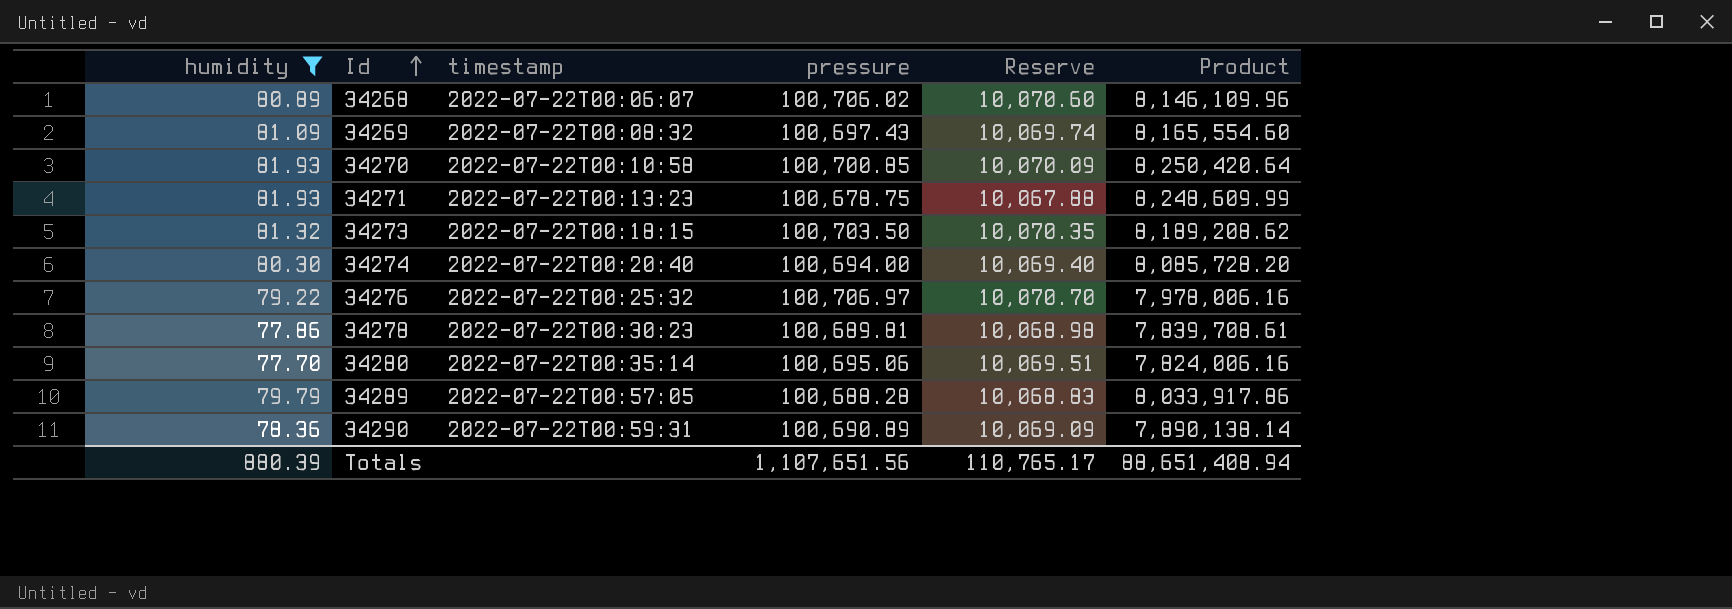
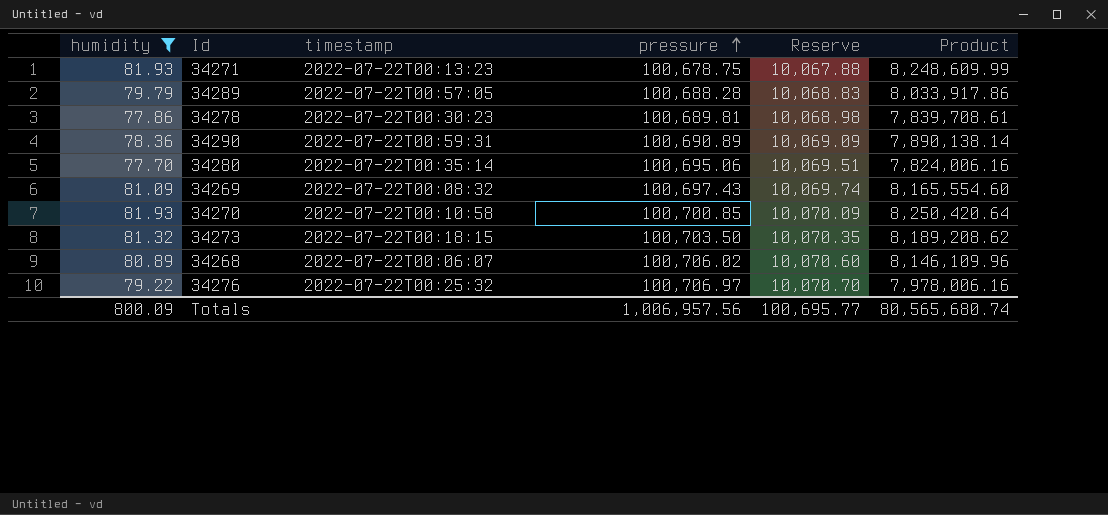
row order: Id ascending -> pressure ascending
row 34274: 80.30 | 2022-07-22T00:20:40 | 100,694.00 | 10,069.40 | 8,085,728.20 -> none
Totals | humidity: 880.39 -> 800.09
Totals | pressure: 1,107,651.56 -> 1,006,957.56
Totals | Reserve: 110,765.17 -> 100,695.77
Totals | Product: 88,651,408.94 -> 80,565,680.74

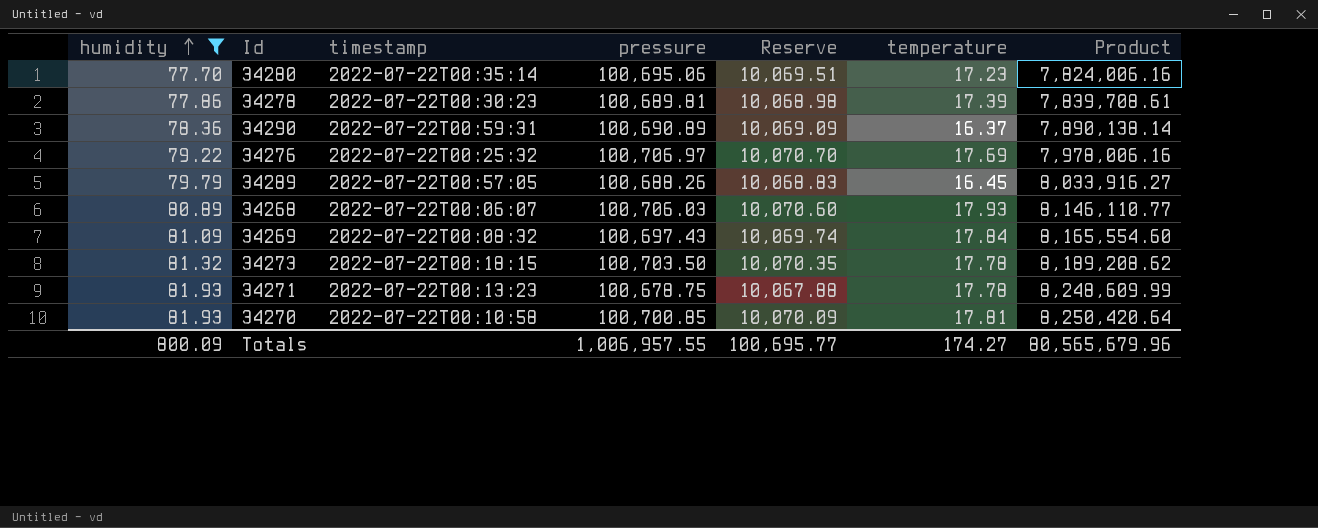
row order: pressure ascending -> humidity ascending
column temperature | position: none -> 6
34289 | pressure: 100,688.28 -> 100,688.26
34289 | Product: 8,033,917.86 -> 8,033,916.27
34268 | pressure: 100,706.02 -> 100,706.03
34268 | Product: 8,146,109.96 -> 8,146,110.77
Totals | pressure: 1,006,957.56 -> 1,006,957.55
Totals | Product: 80,565,680.74 -> 80,565,679.96

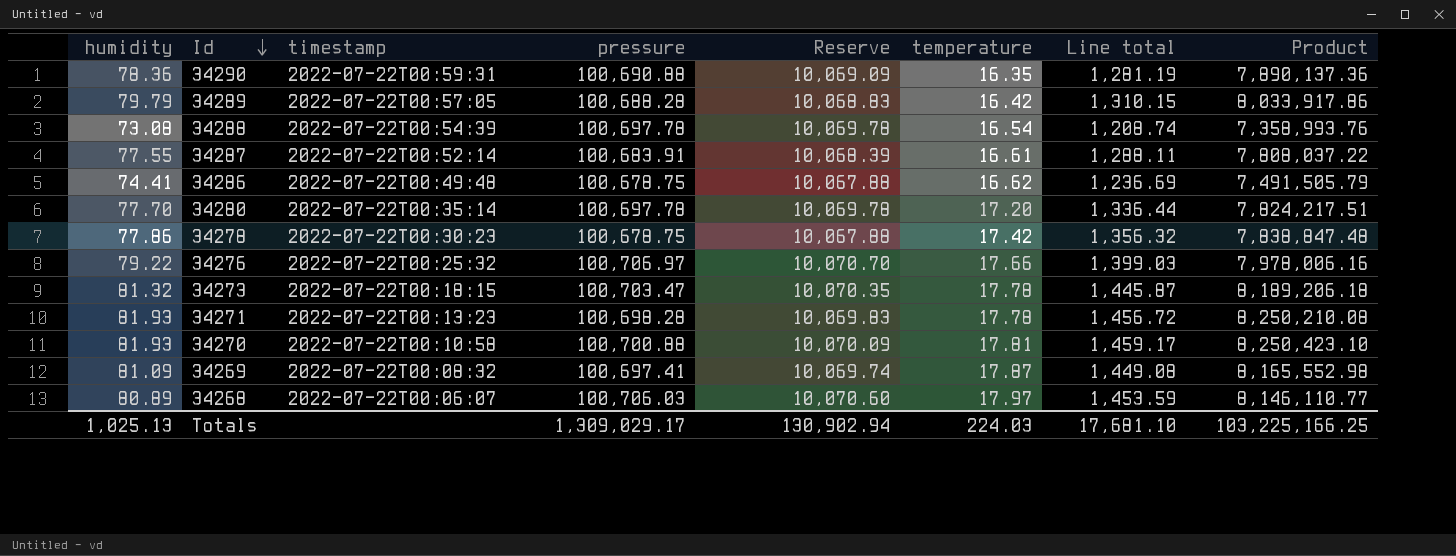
filter: humidity >= 77.70 -> none
row order: humidity ascending -> Id descending
column Line total | formula: none -> [humidity] * [temperature]
34290 | pressure: 100,690.89 -> 100,690.88
34290 | temperature: 16.37 -> 16.35
34290 | Product: 7,890,138.14 -> 7,890,137.36
34289 | pressure: 100,688.26 -> 100,688.28
34289 | temperature: 16.45 -> 16.42
34289 | Product: 8,033,916.27 -> 8,033,917.86
34280 | pressure: 100,695.06 -> 100,697.78
34280 | Reserve: 10,069.51 -> 10,069.78
34280 | temperature: 17.23 -> 17.20
34280 | Product: 7,824,006.16 -> 7,824,217.51
34278 | pressure: 100,689.81 -> 100,678.75
34278 | Reserve: 10,068.98 -> 10,067.88
34278 | temperature: 17.39 -> 17.42
34278 | Product: 7,839,708.61 -> 7,838,847.48
34276 | temperature: 17.69 -> 17.66
34273 | pressure: 100,703.50 -> 100,703.47
34273 | Product: 8,189,208.62 -> 8,189,206.18
34271 | pressure: 100,678.75 -> 100,698.28
34271 | Reserve: 10,067.88 -> 10,069.83
34271 | Product: 8,248,609.99 -> 8,250,210.08
34270 | pressure: 100,700.85 -> 100,700.88
34270 | Product: 8,250,420.64 -> 8,250,423.10
34269 | pressure: 100,697.43 -> 100,697.41
34269 | temperature: 17.84 -> 17.87
34269 | Product: 8,165,554.60 -> 8,165,552.98
34268 | temperature: 17.93 -> 17.97
Totals | humidity: 800.09 -> 1,025.13
Totals | pressure: 1,006,957.55 -> 1,309,029.17
Totals | Reserve: 100,695.77 -> 130,902.94
Totals | temperature: 174.27 -> 224.03
Totals | Product: 80,565,679.96 -> 103,225,166.25

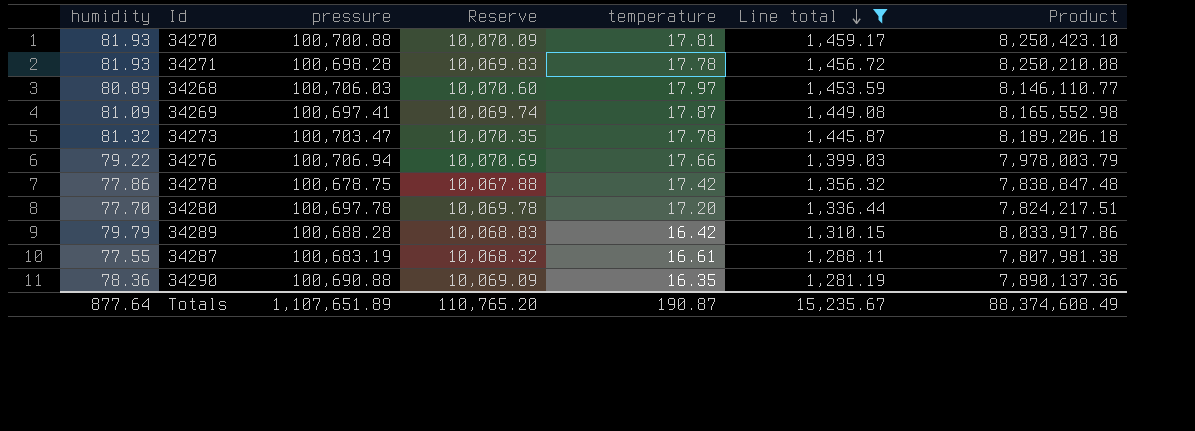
filter: none -> Line total >= 1,281.19
row order: Id descending -> Line total descending
column timestamp | position: 3 -> none
34276 | pressure: 100,706.97 -> 100,706.94
34276 | Reserve: 10,070.70 -> 10,070.69
34276 | Product: 7,978,006.16 -> 7,978,003.79
34287 | pressure: 100,683.91 -> 100,683.19
34287 | Reserve: 10,068.39 -> 10,068.32
34287 | Product: 7,808,037.22 -> 7,807,981.38
Totals | humidity: 1,025.13 -> 877.64
Totals | pressure: 1,309,029.17 -> 1,107,651.89
Totals | Reserve: 130,902.94 -> 110,765.20
Totals | temperature: 224.03 -> 190.87
Totals | Line total: 17,681.10 -> 15,235.67
Totals | Product: 103,225,166.25 -> 88,374,608.49

